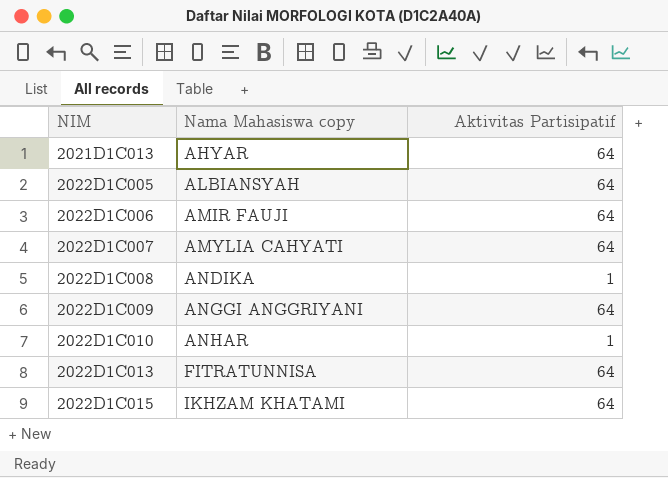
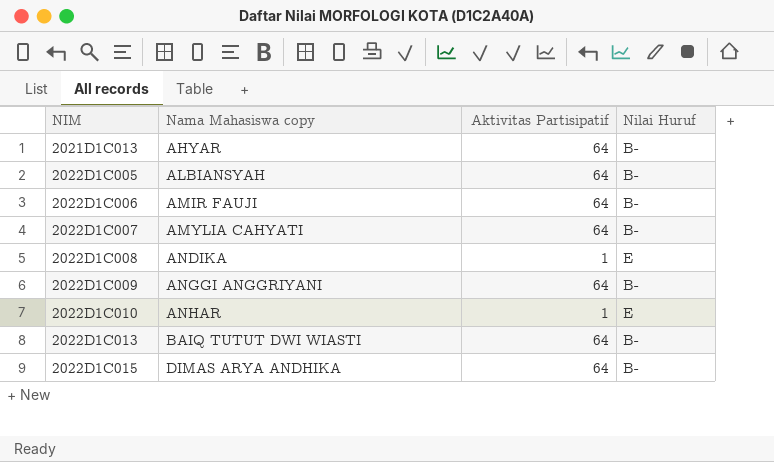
column Nilai Huruf | position: none -> 4
2022D1C013 | Nama Mahasiswa copy: FITRATUNNISA -> BAIQ TUTUT DWI WIASTI
2022D1C015 | Nama Mahasiswa copy: IKHZAM KHATAMI -> DIMAS ARYA ANDHIKA

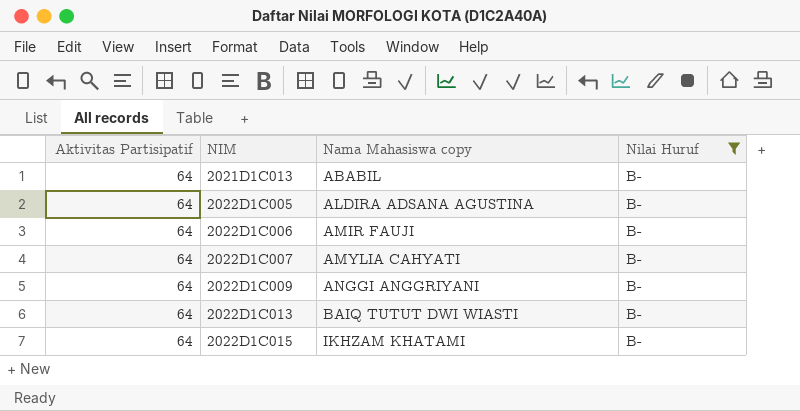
filter: none -> Nilai Huruf = B-
column Aktivitas Partisipatif | position: 3 -> 1
2021D1C013 | Nama Mahasiswa copy: AHYAR -> ABABIL
2022D1C005 | Nama Mahasiswa copy: ALBIANSYAH -> ALDIRA ADSANA AGUSTINA
2022D1C015 | Nama Mahasiswa copy: DIMAS ARYA ANDHIKA -> IKHZAM KHATAMI

